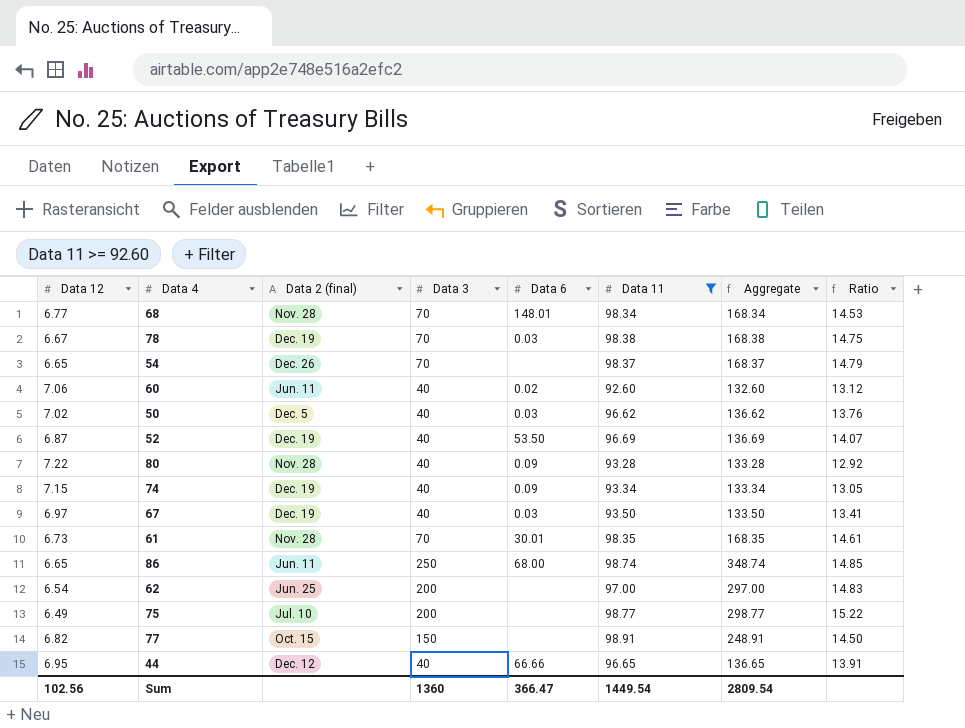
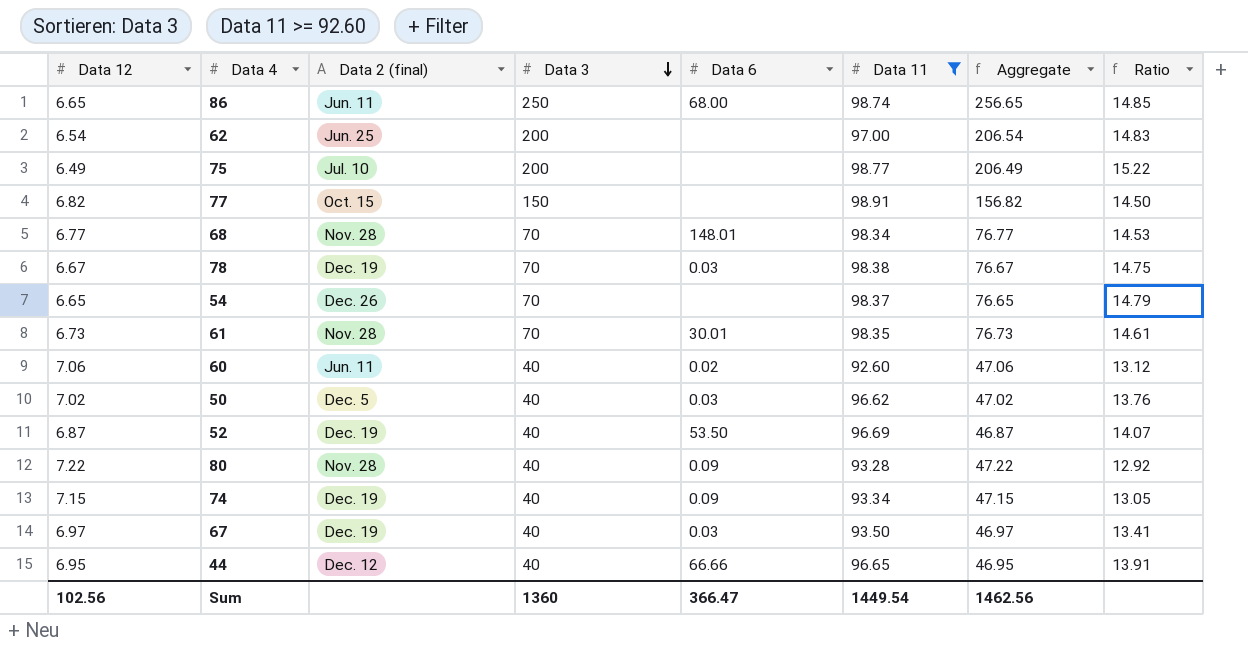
row order: none -> Data 3 descending
column Aggregate | formula: [Data 3] + [Data 11] -> [Data 12] + [Data 3]
Sum | Aggregate: 2809.54 -> 1462.56

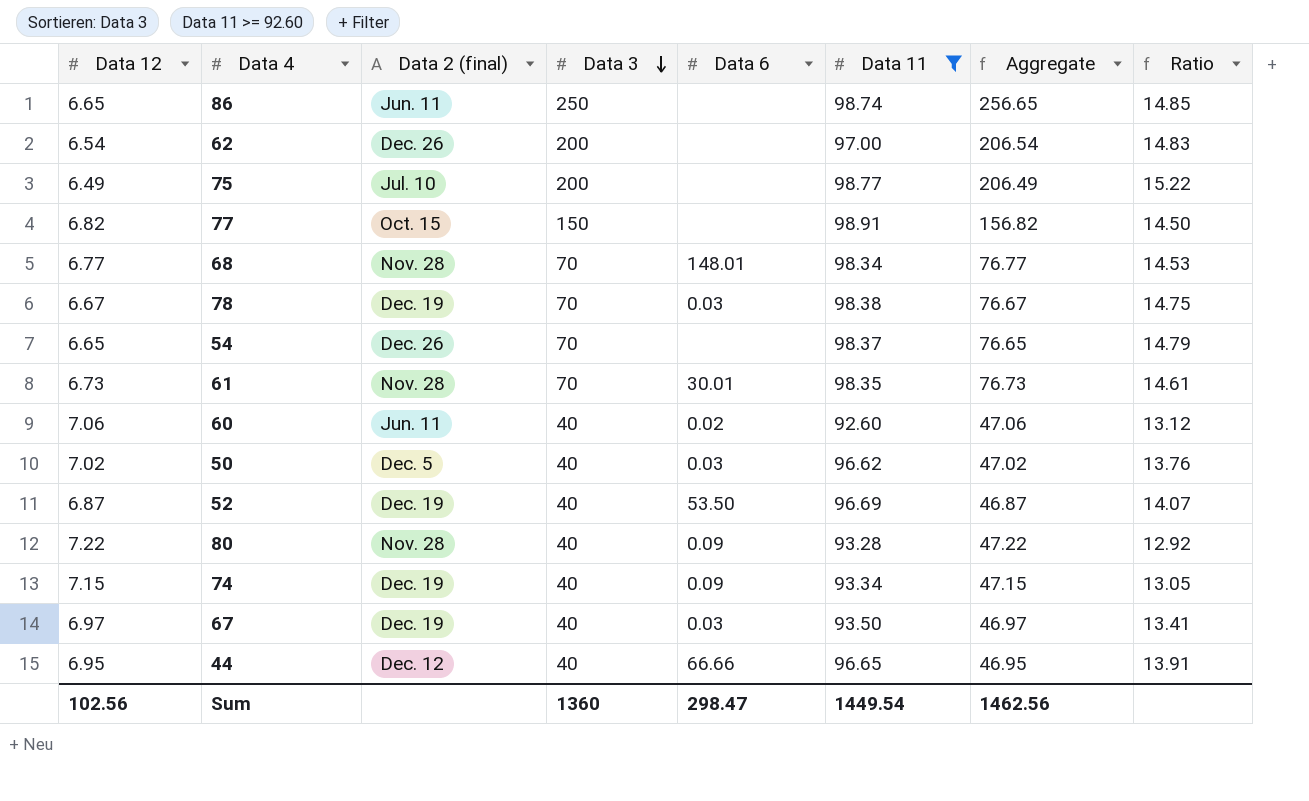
86 | Data 6: 68.00 -> none
62 | Data 2 (final): Jun. 25 -> Dec. 26
Sum | Data 6: 366.47 -> 298.47

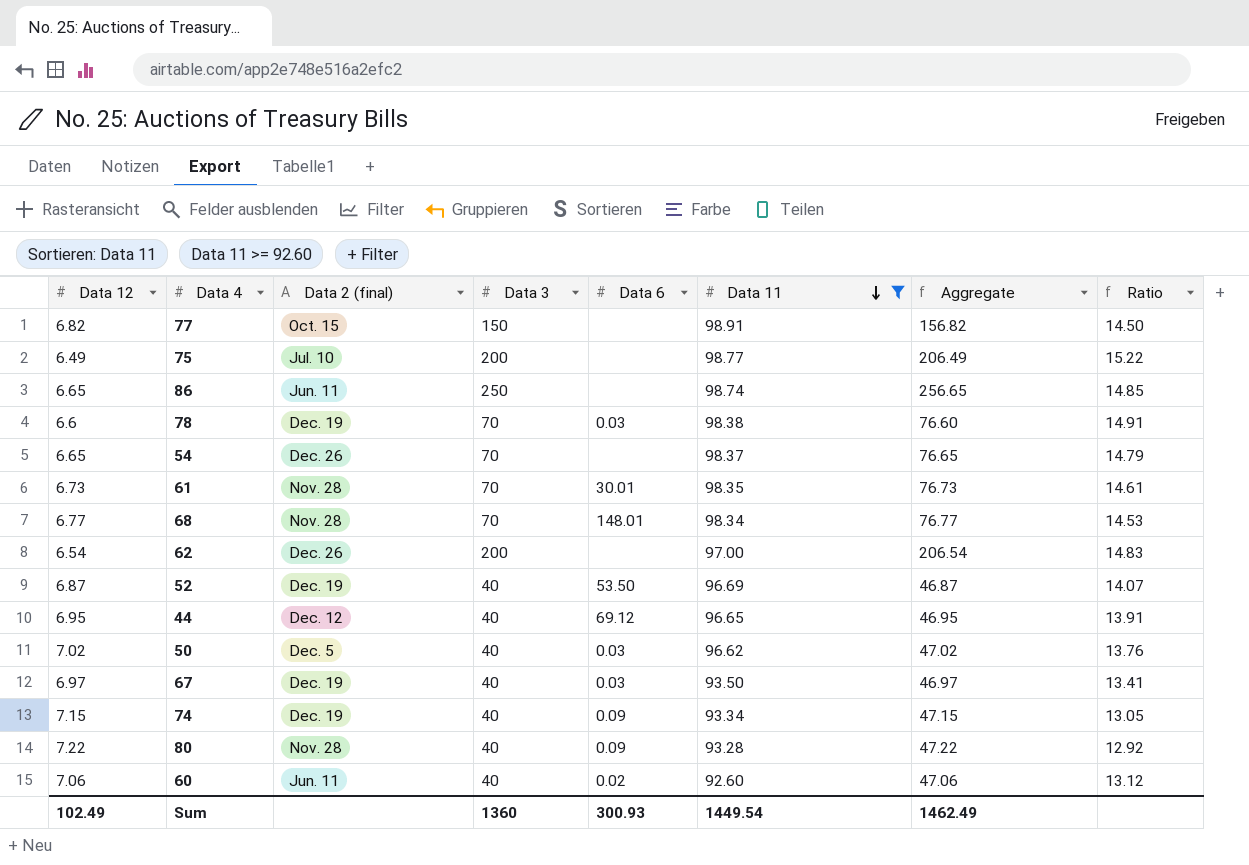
row order: Data 3 descending -> Data 11 descending
78 | Data 12: 6.67 -> 6.6
78 | Aggregate: 76.67 -> 76.60
78 | Ratio: 14.75 -> 14.91
44 | Data 6: 66.66 -> 69.12
Sum | Data 12: 102.56 -> 102.49
Sum | Data 6: 298.47 -> 300.93
Sum | Aggregate: 1462.56 -> 1462.49

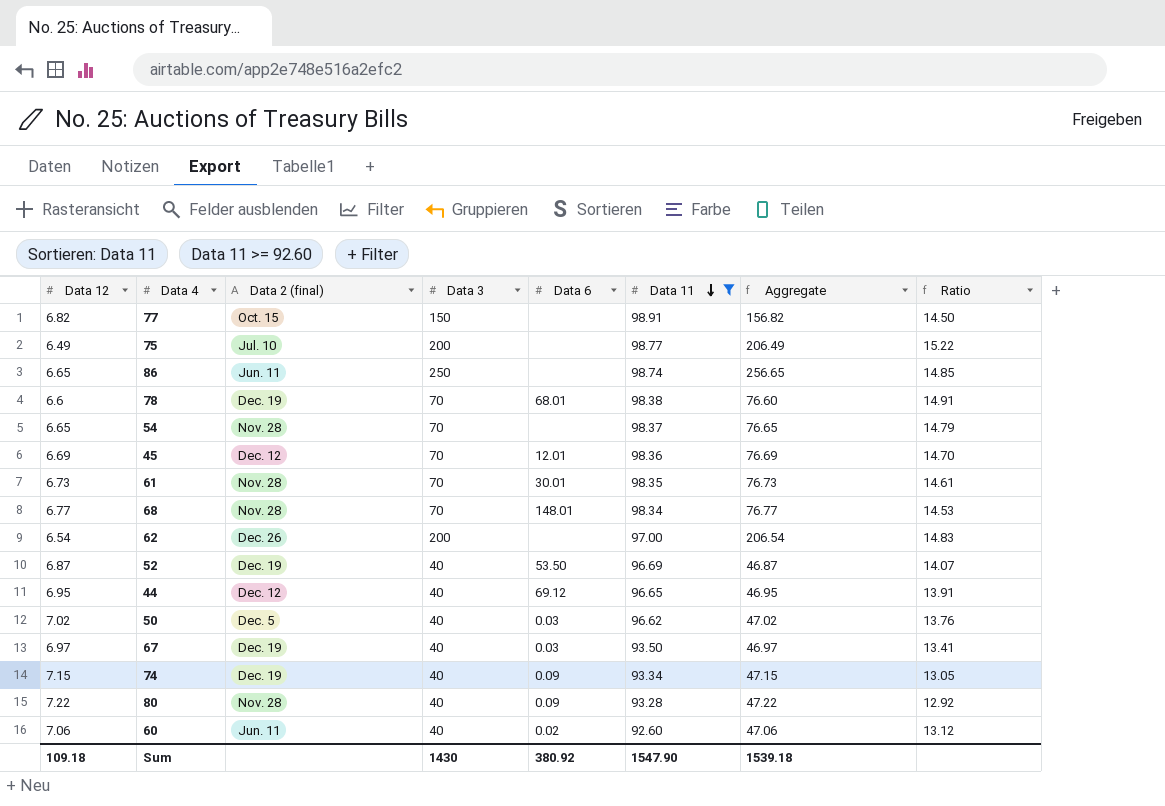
78 | Data 6: 0.03 -> 68.01
54 | Data 2 (final): Dec. 26 -> Nov. 28
row 45: none -> 6.69 | Dec. 12 | 70 | 12.01 | 98.36 | 76.69 | 14.70
Sum | Data 12: 102.49 -> 109.18
Sum | Data 3: 1360 -> 1430
Sum | Data 6: 300.93 -> 380.92
Sum | Data 11: 1449.54 -> 1547.90
Sum | Aggregate: 1462.49 -> 1539.18

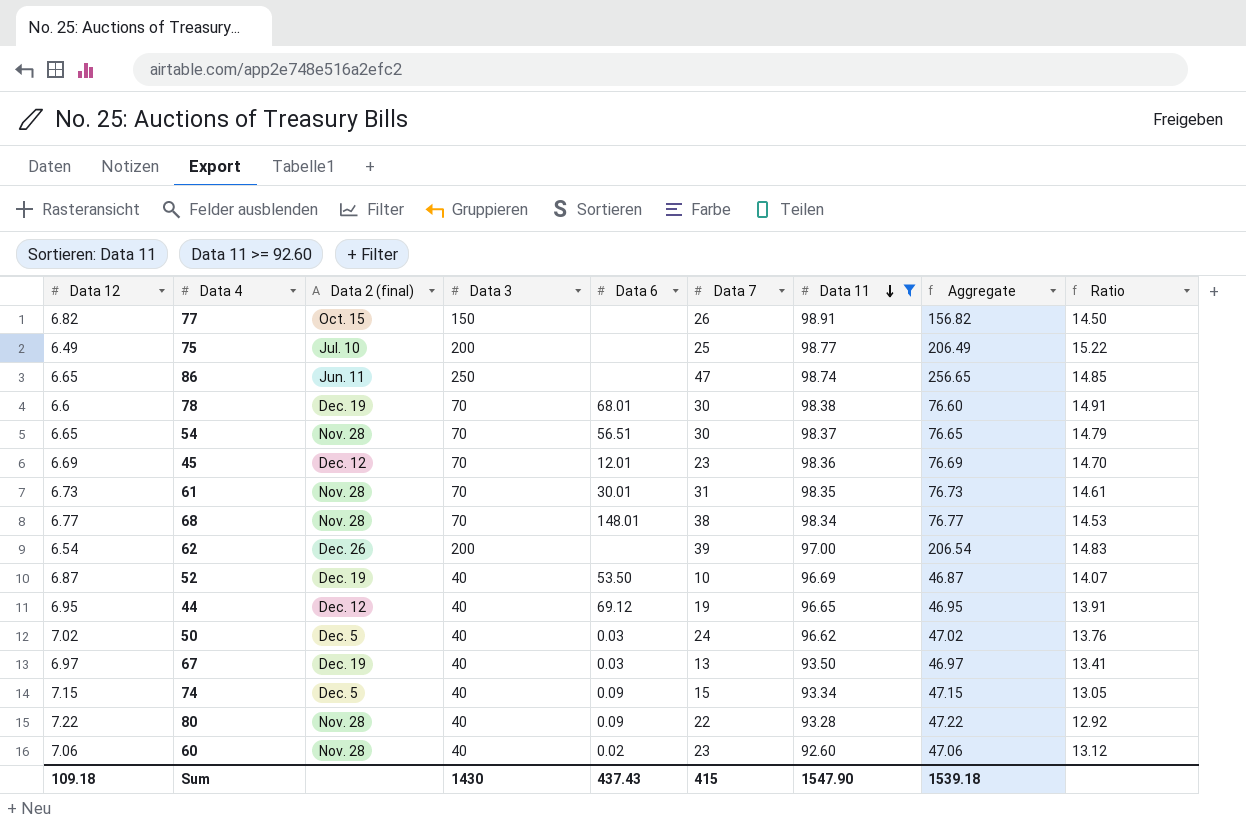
column Data 7 | position: none -> 6
54 | Data 6: none -> 56.51
74 | Data 2 (final): Dec. 19 -> Dec. 5
60 | Data 2 (final): Jun. 11 -> Nov. 28
Sum | Data 6: 380.92 -> 437.43

